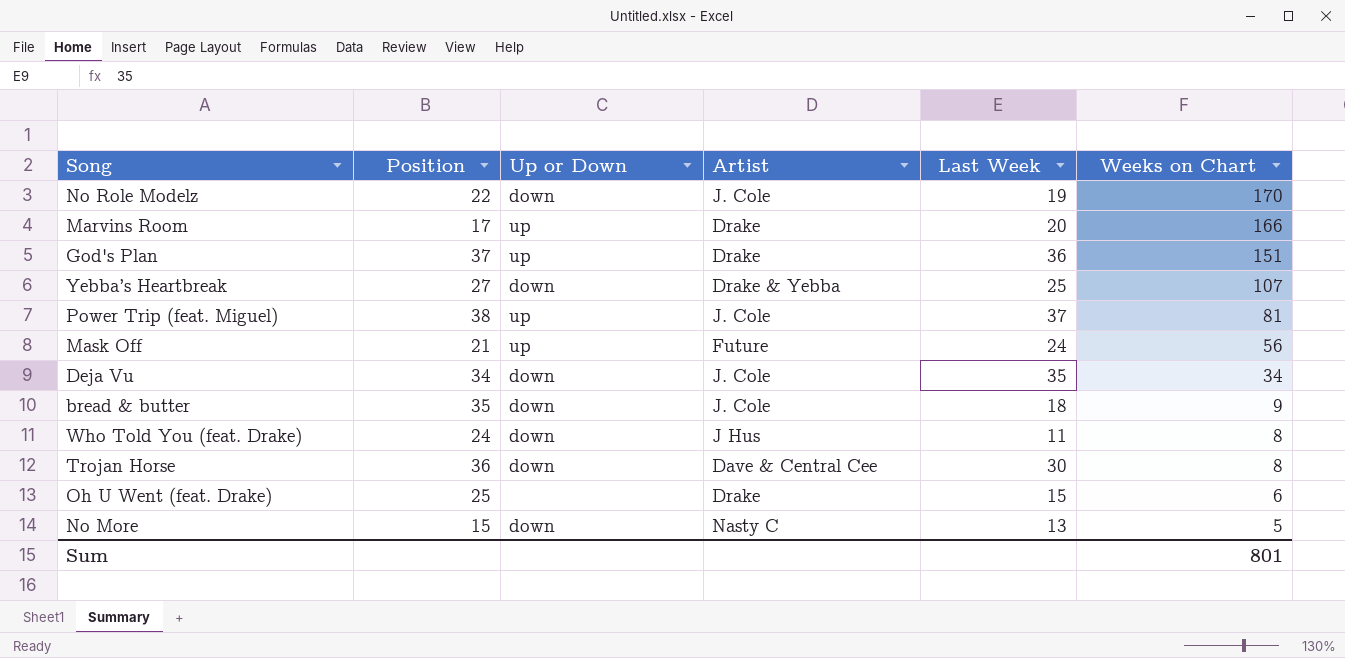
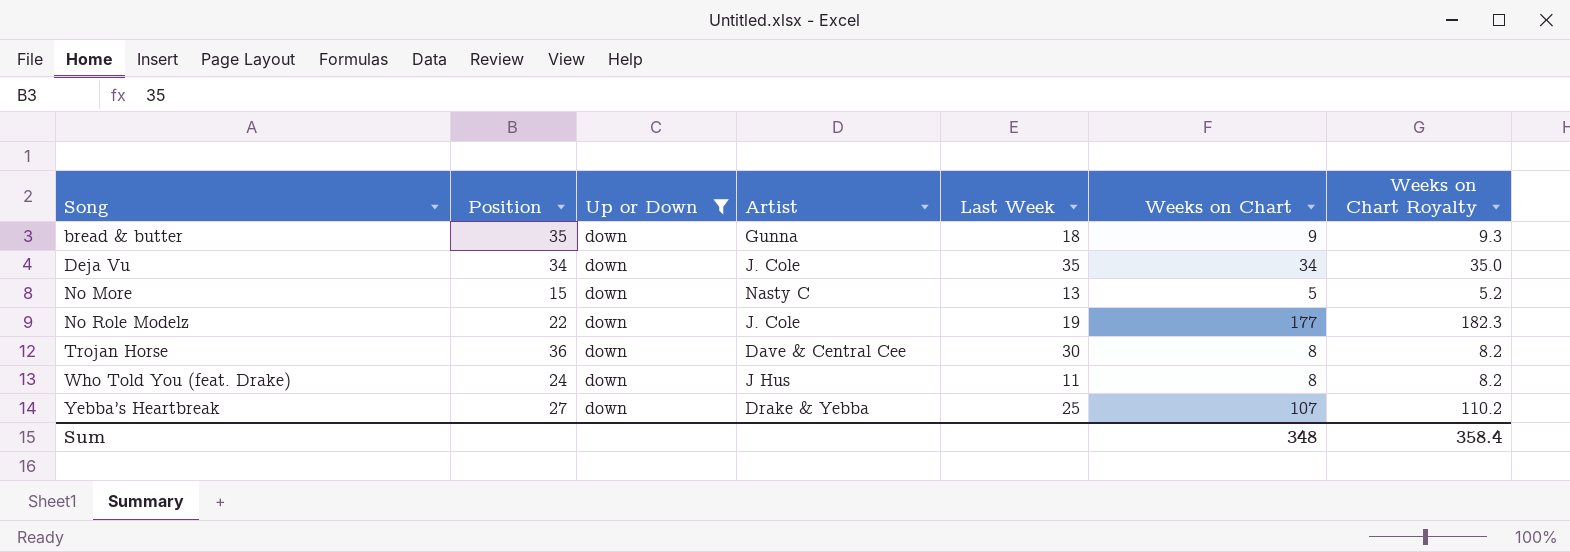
filter: none -> Up or Down = down
row order: Weeks on Chart descending -> Song ascending
column Weeks on Chart Royalty | formula: none -> [Weeks on Chart] * 1.03
bread & butter | Artist: J. Cole -> Gunna
No Role Modelz | Weeks on Chart: 170 -> 177
Sum | Weeks on Chart: 801 -> 348

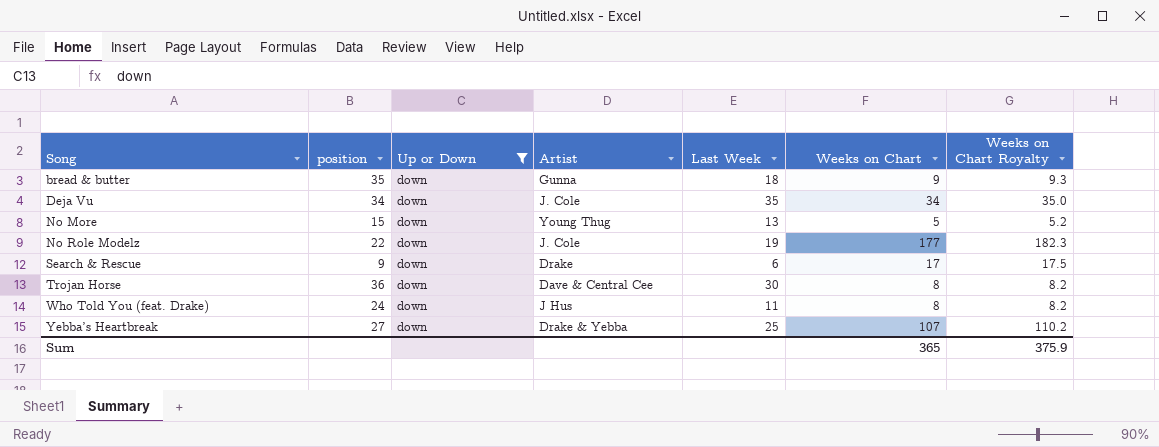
column name: Position -> position
No More | Artist: Nasty C -> Young Thug
row Search & Rescue: none -> 9 | down | Drake | 6 | 17 | 17.5
Sum | Weeks on Chart: 348 -> 365
Sum | Weeks on Chart Royalty: 358.4 -> 375.9

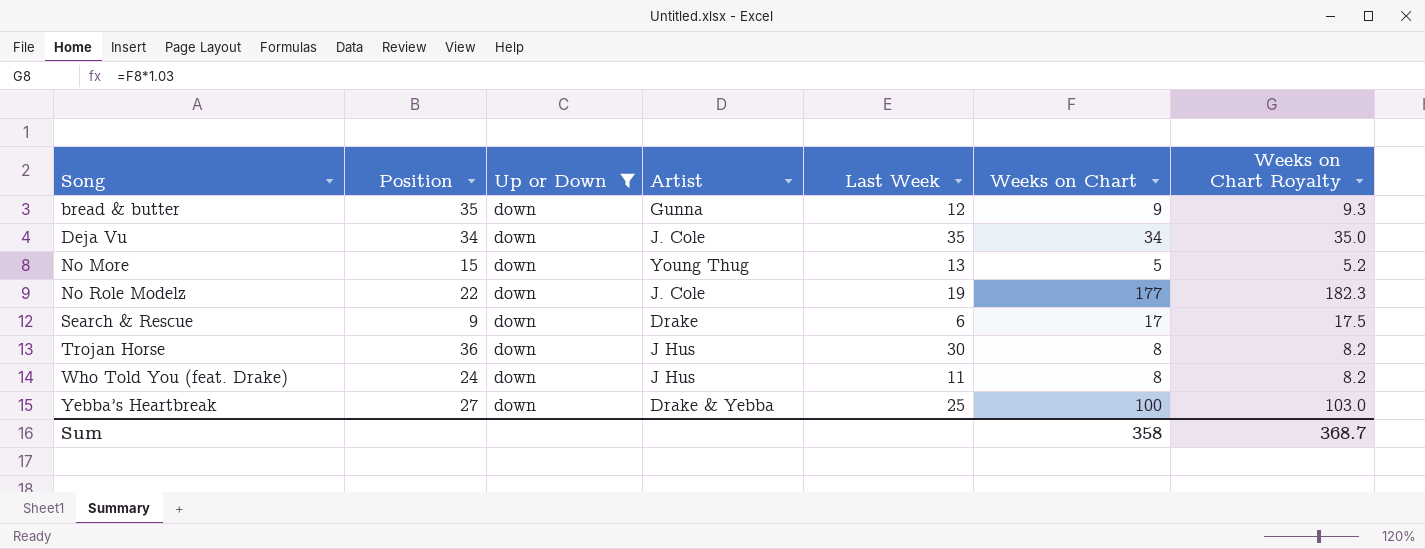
column name: position -> Position
bread & butter | Last Week: 18 -> 12
Trojan Horse | Artist: Dave & Central Cee -> J Hus
Yebba’s Heartbreak | Weeks on Chart: 107 -> 100
Yebba’s Heartbreak | Weeks on Chart Royalty: 110.2 -> 103.0
Sum | Weeks on Chart: 365 -> 358
Sum | Weeks on Chart Royalty: 375.9 -> 368.7

